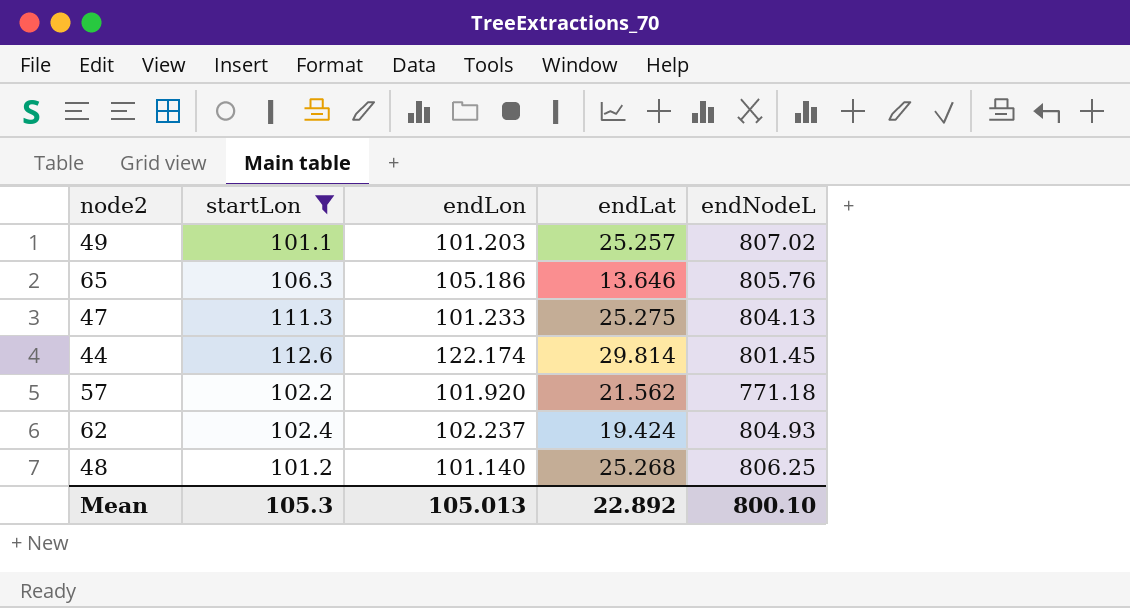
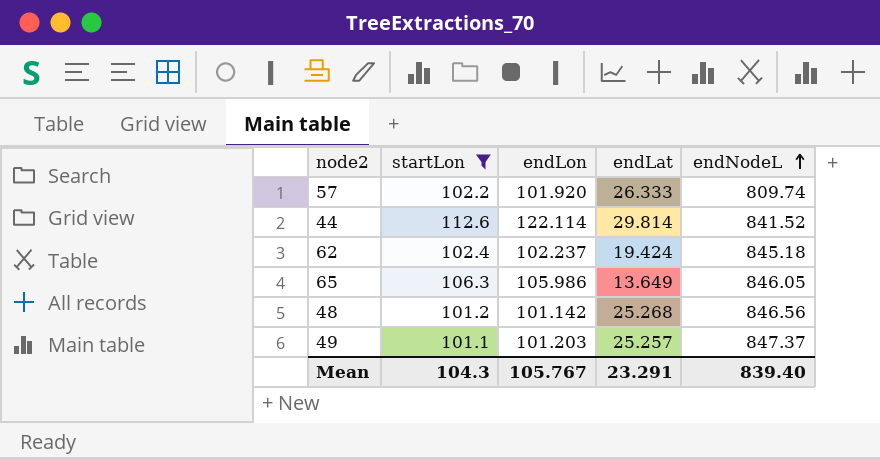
row order: none -> endNodeL ascending
row 47: 111.3 | 101.233 | 25.275 | 804.13 -> none
57 | endLat: 21.562 -> 26.333
57 | endNodeL: 771.18 -> 809.74
44 | endLon: 122.174 -> 122.114
44 | endNodeL: 801.45 -> 841.52
62 | endNodeL: 804.93 -> 845.18
65 | endLon: 105.186 -> 105.986
65 | endLat: 13.646 -> 13.649
65 | endNodeL: 805.76 -> 846.05
48 | endLon: 101.140 -> 101.142
48 | endNodeL: 806.25 -> 846.56
49 | endNodeL: 807.02 -> 847.37
Mean | startLon: 105.3 -> 104.3
Mean | endLon: 105.013 -> 105.767
Mean | endLat: 22.892 -> 23.291
Mean | endNodeL: 800.10 -> 839.40

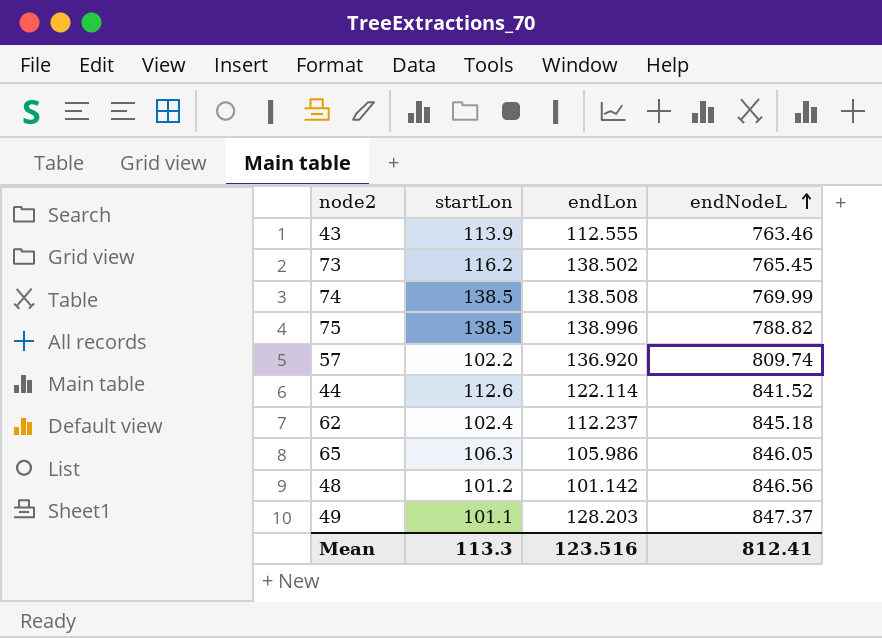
filter: startLon <= 112.6 -> none
column endLat | position: 4 -> none
57 | endLon: 101.920 -> 136.920
62 | endLon: 102.237 -> 112.237
49 | endLon: 101.203 -> 128.203
Mean | startLon: 104.3 -> 113.3
Mean | endLon: 105.767 -> 123.516
Mean | endNodeL: 839.40 -> 812.41

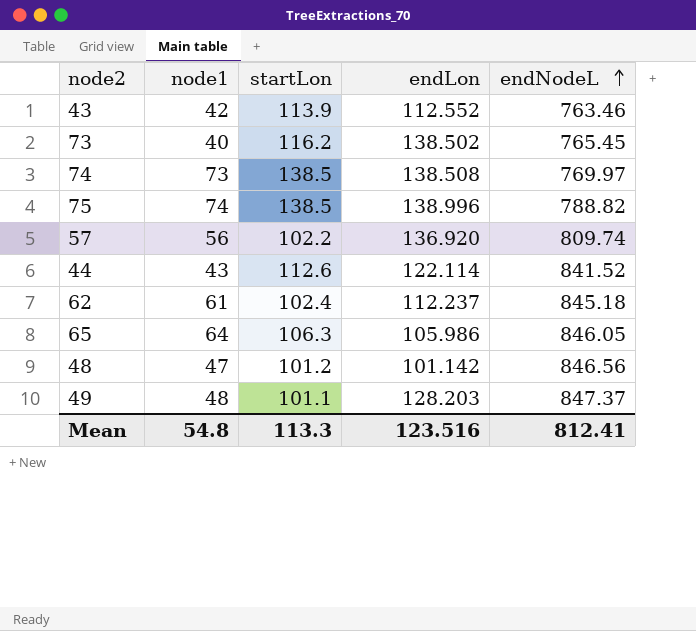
column node1 | position: none -> 2
43 | endLon: 112.555 -> 112.552
74 | endNodeL: 769.99 -> 769.97

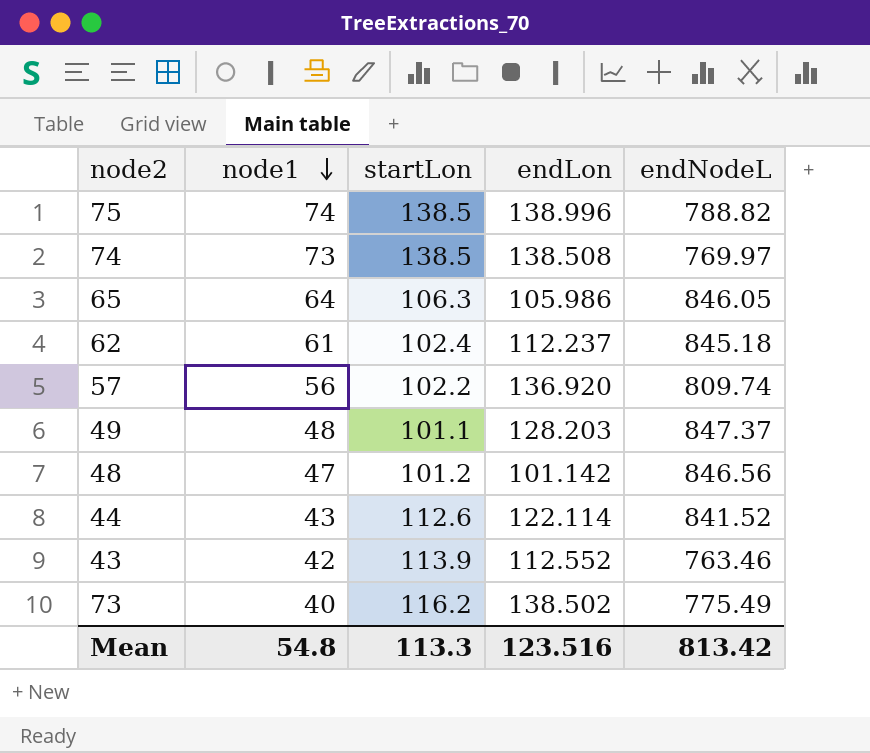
row order: endNodeL ascending -> node1 descending
73 | endNodeL: 765.45 -> 775.49
Mean | endNodeL: 812.41 -> 813.42

